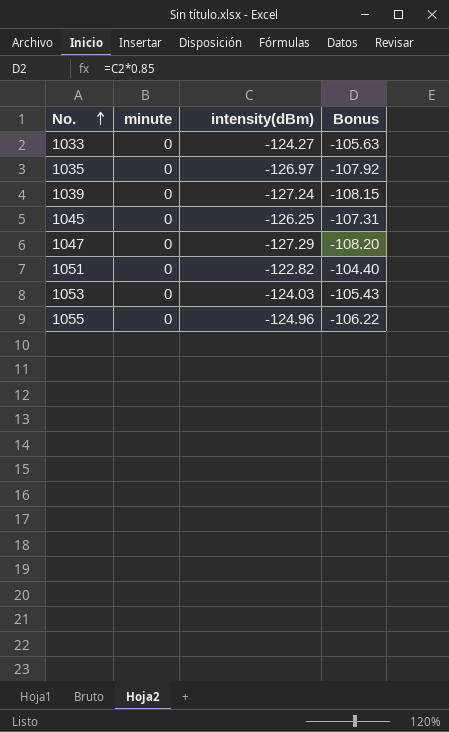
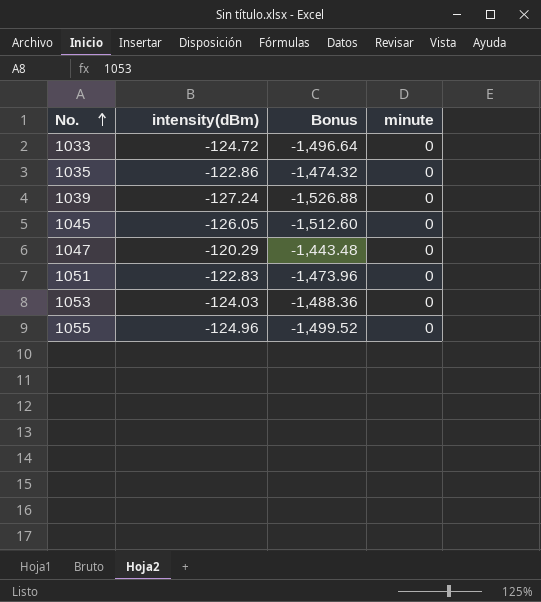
column Bonus | formula: [intensity(dBm)] * 0.85 -> [intensity(dBm)] * 12
column minute | position: 2 -> 4
1033 | intensity(dBm): -124.27 -> -124.72
1035 | intensity(dBm): -126.97 -> -122.86
1045 | intensity(dBm): -126.25 -> -126.05
1047 | intensity(dBm): -127.29 -> -120.29
1051 | intensity(dBm): -122.82 -> -122.83

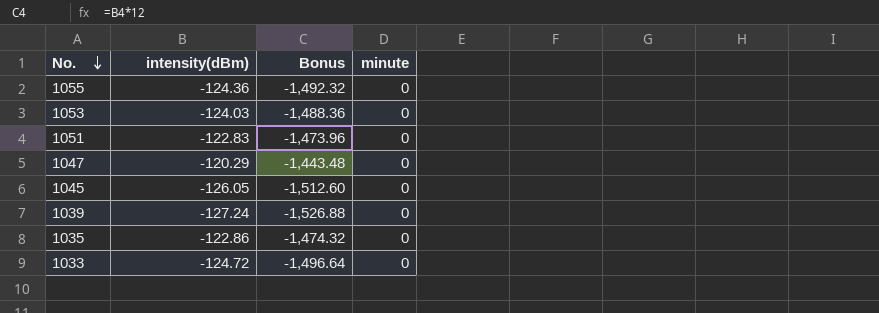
row order: No. ascending -> No. descending
1055 | intensity(dBm): -124.96 -> -124.36
1055 | Bonus: -1,499.52 -> -1,492.32

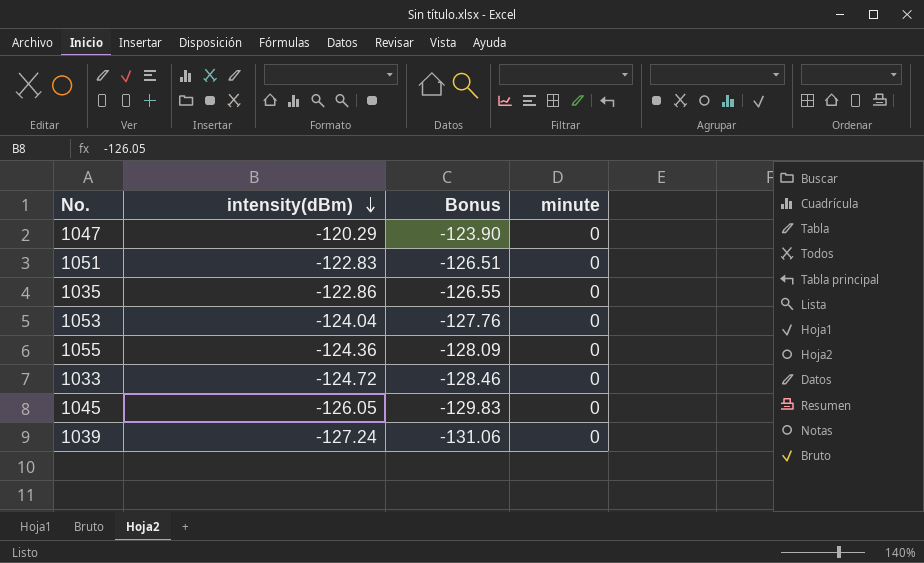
row order: No. descending -> intensity(dBm) descending
column Bonus | formula: [intensity(dBm)] * 12 -> [intensity(dBm)] * 1.03
1053 | intensity(dBm): -124.03 -> -124.04

